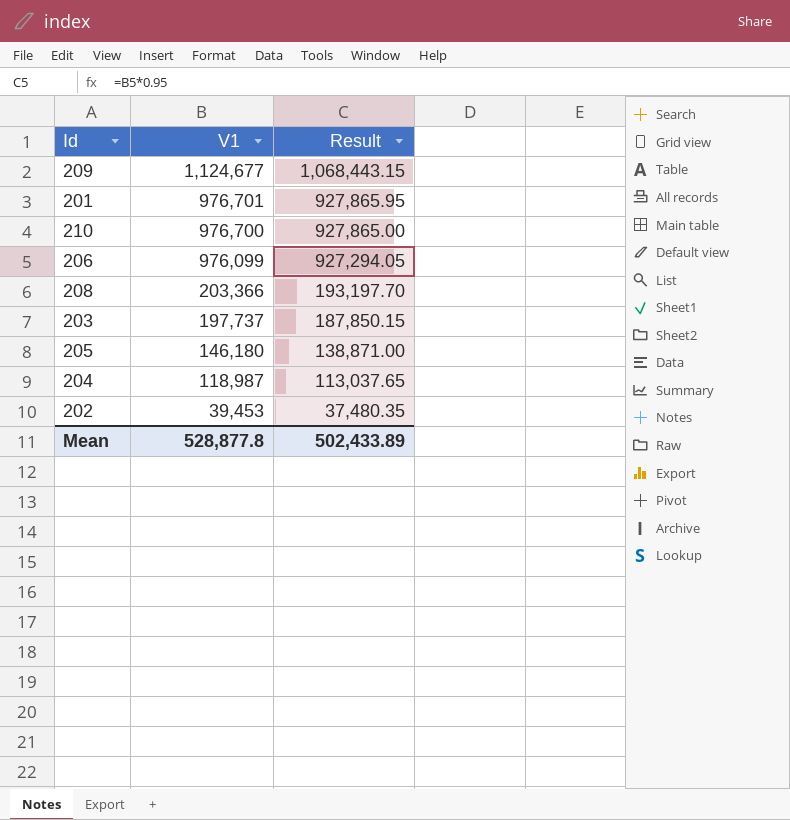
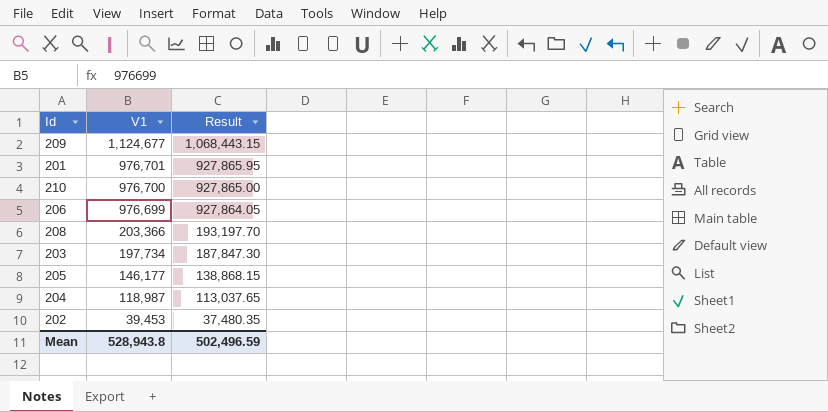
206 | V1: 976,099 -> 976,699
206 | Result: 927,294.05 -> 927,864.05
203 | V1: 197,737 -> 197,734
203 | Result: 187,850.15 -> 187,847.30
205 | V1: 146,180 -> 146,177
205 | Result: 138,871.00 -> 138,868.15
Mean | V1: 528,877.8 -> 528,943.8
Mean | Result: 502,433.89 -> 502,496.59

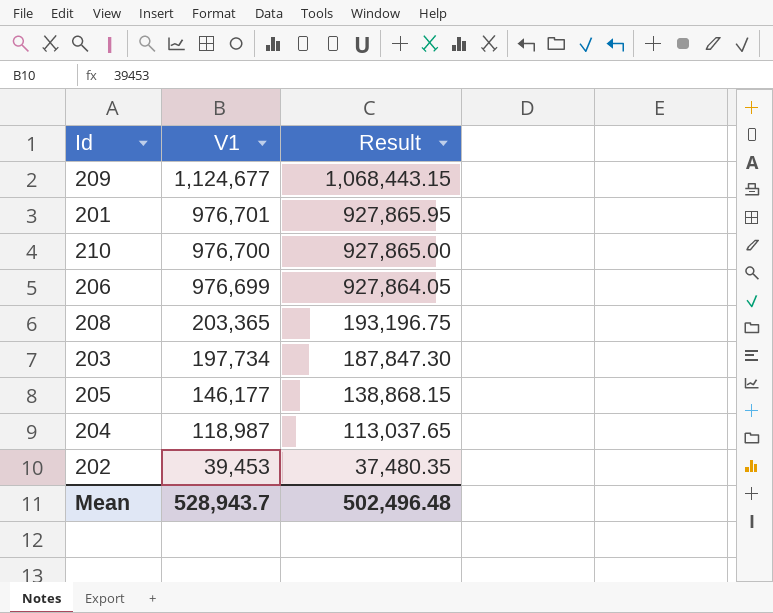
208 | V1: 203,366 -> 203,365
208 | Result: 193,197.70 -> 193,196.75
Mean | V1: 528,943.8 -> 528,943.7
Mean | Result: 502,496.59 -> 502,496.48

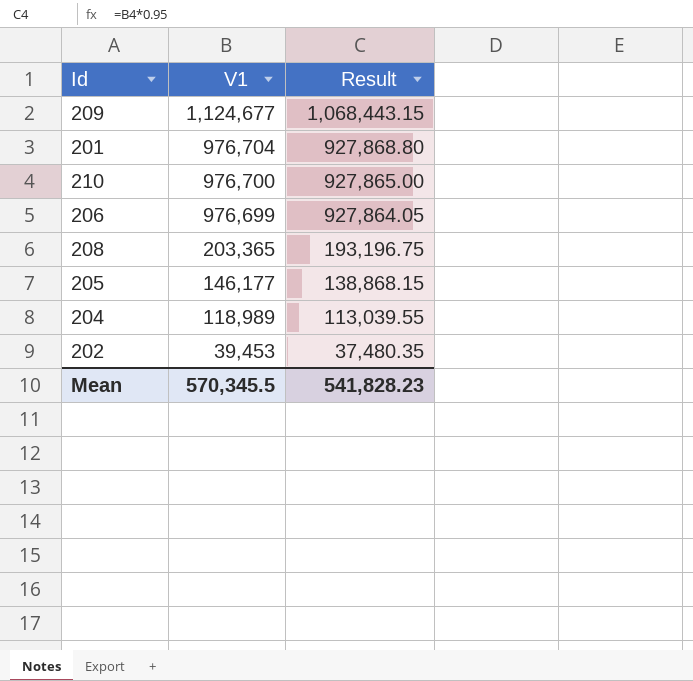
row 203: 197,734 | 187,847.30 -> none
201 | V1: 976,701 -> 976,704
201 | Result: 927,865.95 -> 927,868.80
204 | V1: 118,987 -> 118,989
204 | Result: 113,037.65 -> 113,039.55
Mean | V1: 528,943.7 -> 570,345.5
Mean | Result: 502,496.48 -> 541,828.23

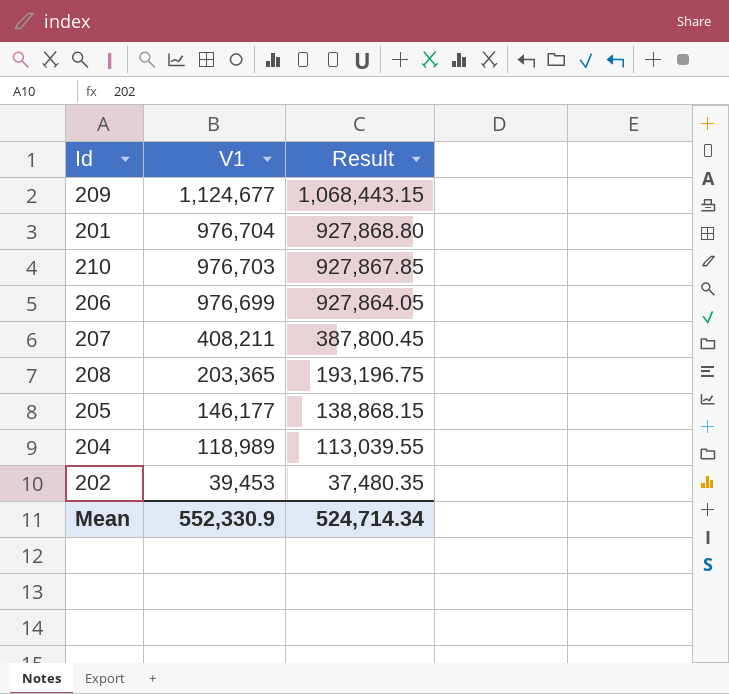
210 | V1: 976,700 -> 976,703
210 | Result: 927,865.00 -> 927,867.85
row 207: none -> 408,211 | 387,800.45
Mean | V1: 570,345.5 -> 552,330.9
Mean | Result: 541,828.23 -> 524,714.34

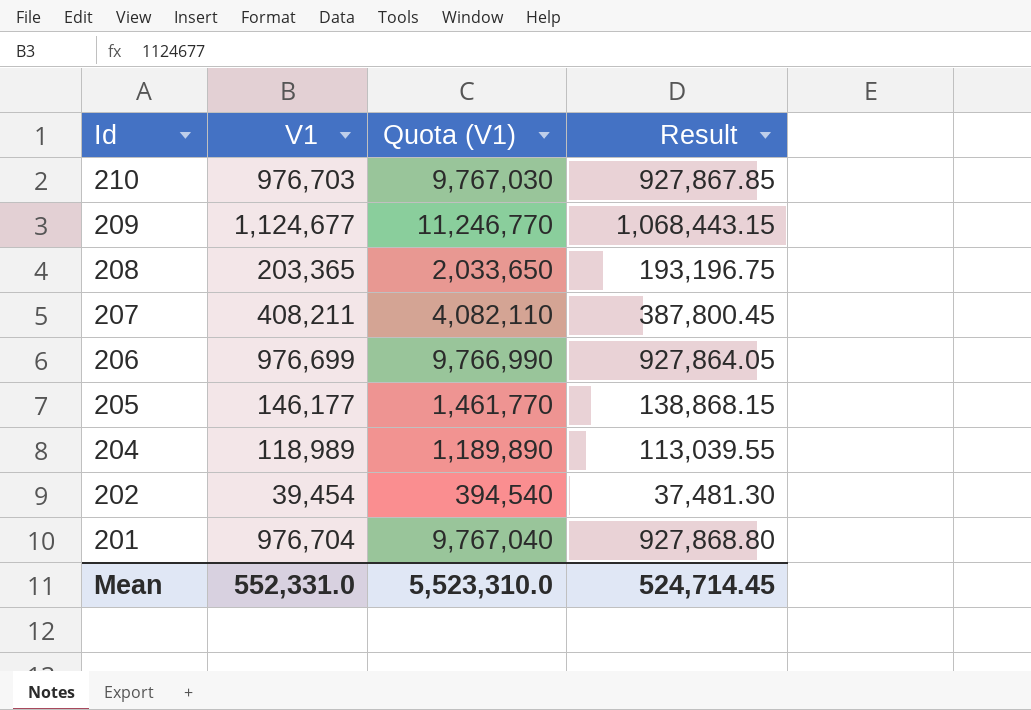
row order: V1 descending -> Id descending
column Quota (V1) | formula: none -> [V1] * 10
202 | V1: 39,453 -> 39,454
202 | Result: 37,480.35 -> 37,481.30
Mean | V1: 552,330.9 -> 552,331.0
Mean | Result: 524,714.34 -> 524,714.45

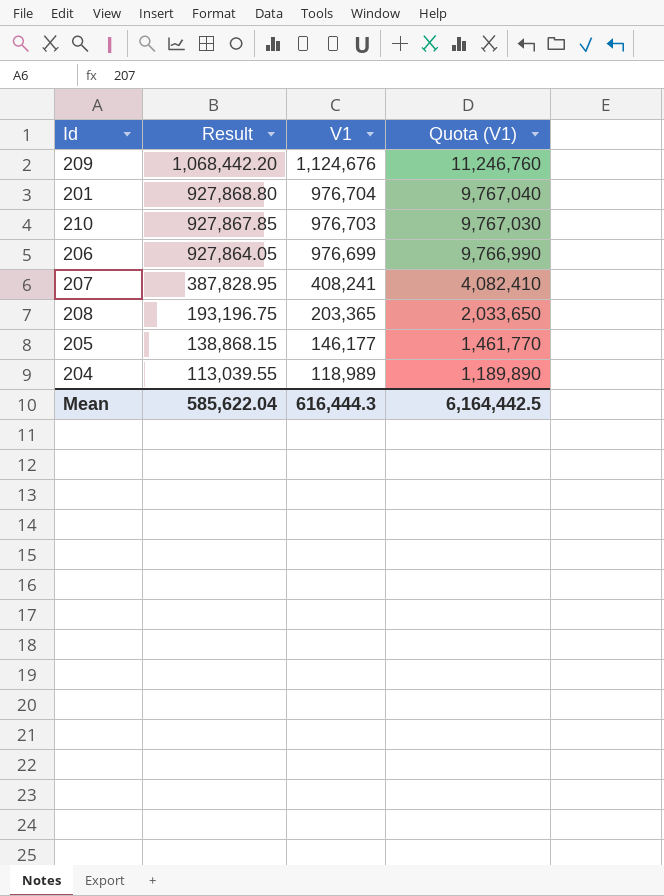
row order: Id descending -> Result descending
column Result | position: 4 -> 2
row 202: 39,454 | 394,540 | 37,481.30 -> none
209 | Result: 1,068,443.15 -> 1,068,442.20
209 | V1: 1,124,677 -> 1,124,676
209 | Quota (V1): 11,246,770 -> 11,246,760
207 | Result: 387,800.45 -> 387,828.95
207 | V1: 408,211 -> 408,241
207 | Quota (V1): 4,082,110 -> 4,082,410
Mean | Result: 524,714.45 -> 585,622.04
Mean | V1: 552,331.0 -> 616,444.3
Mean | Quota (V1): 5,523,310.0 -> 6,164,442.5

